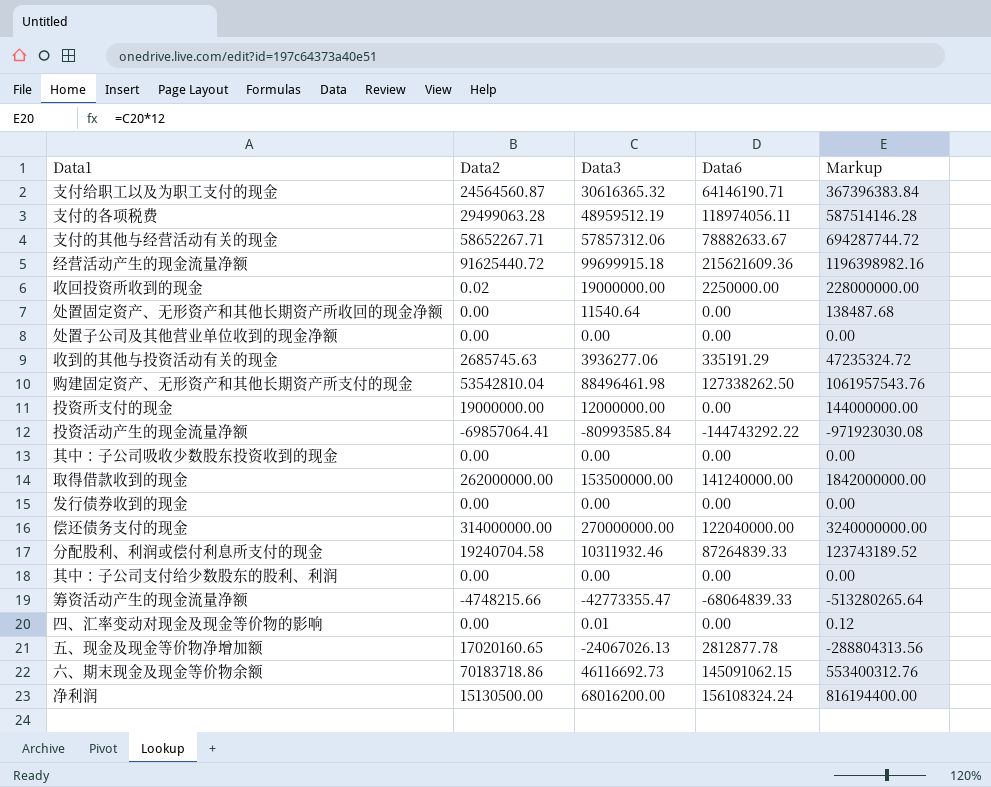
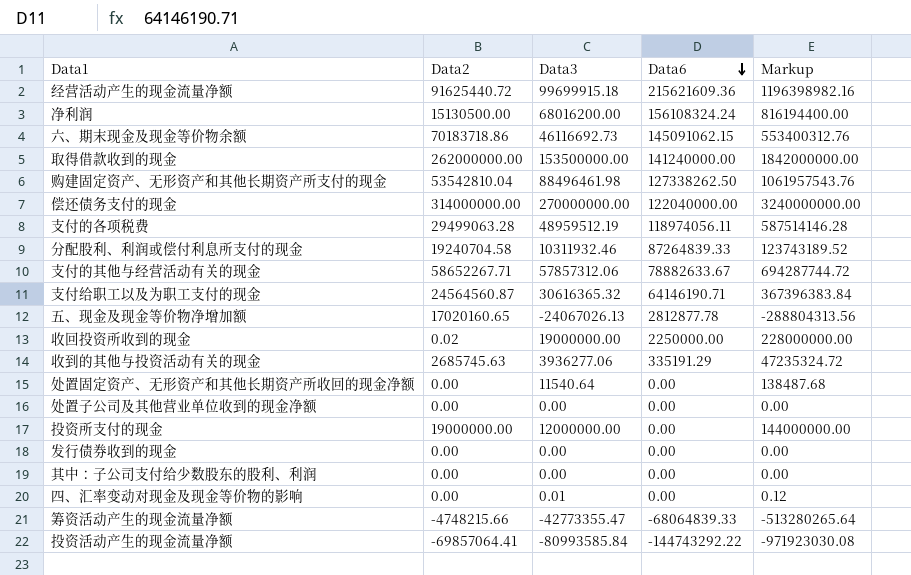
row order: none -> Data6 descending
row 其中：子公司吸收少数股东投资收到的现金: 0.00 | 0.00 | 0.00 | 0.00 -> none

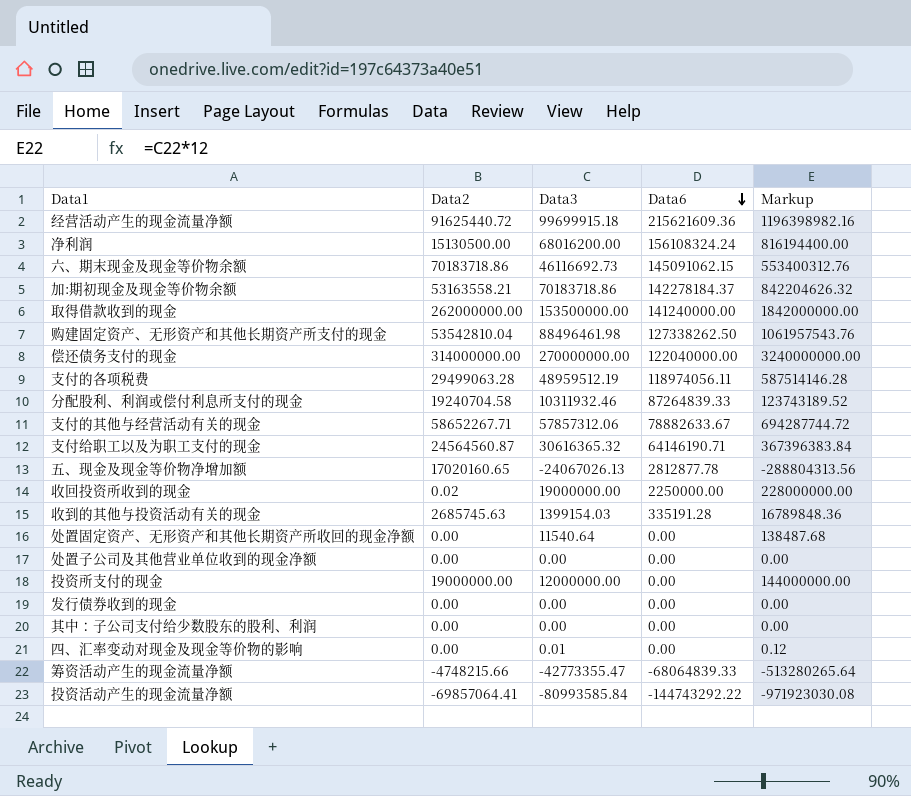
row 加:期初现金及现金等价物余额: none -> 53163558.21 | 70183718.86 | 142278184.37 | 842204626.32
收到的其他与投资活动有关的现金 | Data3: 3936277.06 -> 1399154.03
收到的其他与投资活动有关的现金 | Data6: 335191.29 -> 335191.28
收到的其他与投资活动有关的现金 | Markup: 47235324.72 -> 16789848.36

